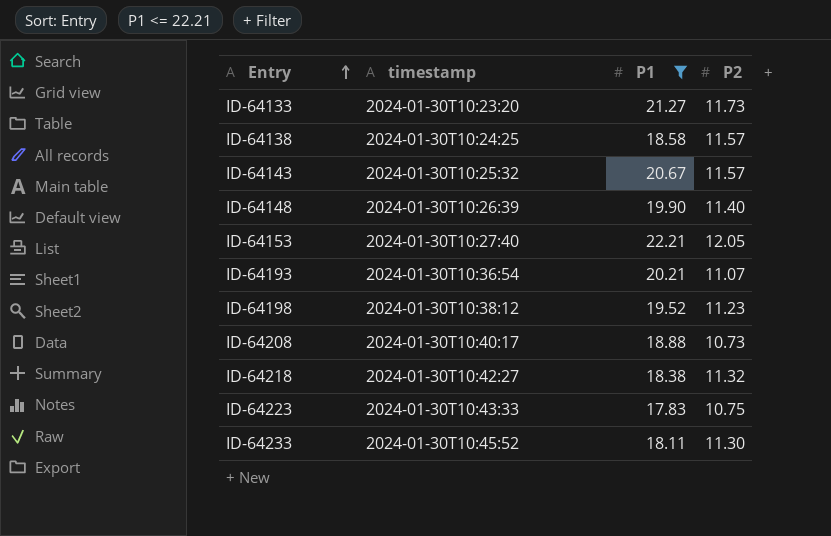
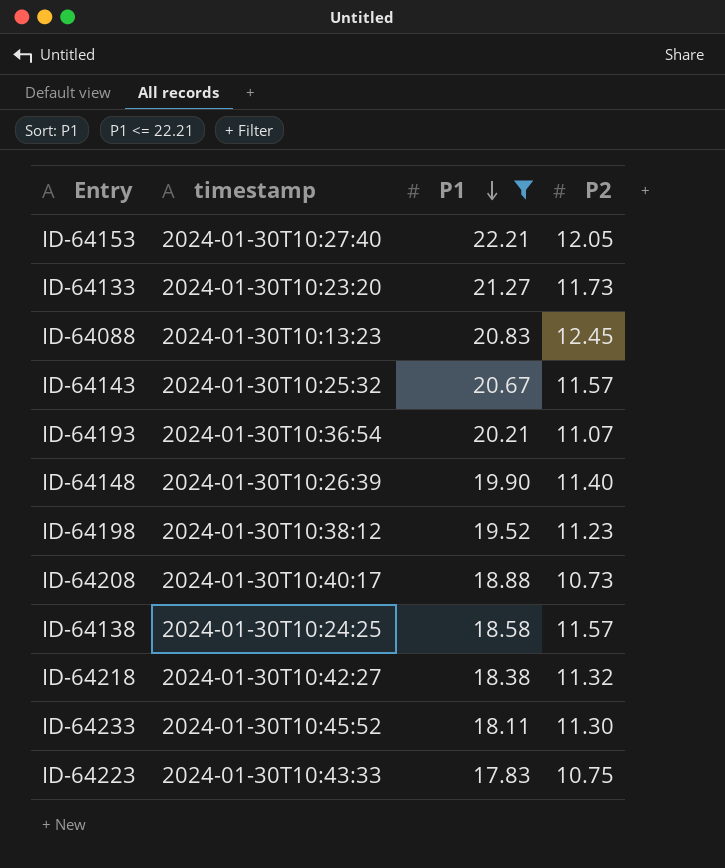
row order: Entry ascending -> P1 descending
row ID-64088: none -> 2024-01-30T10:13:23 | 20.83 | 12.45

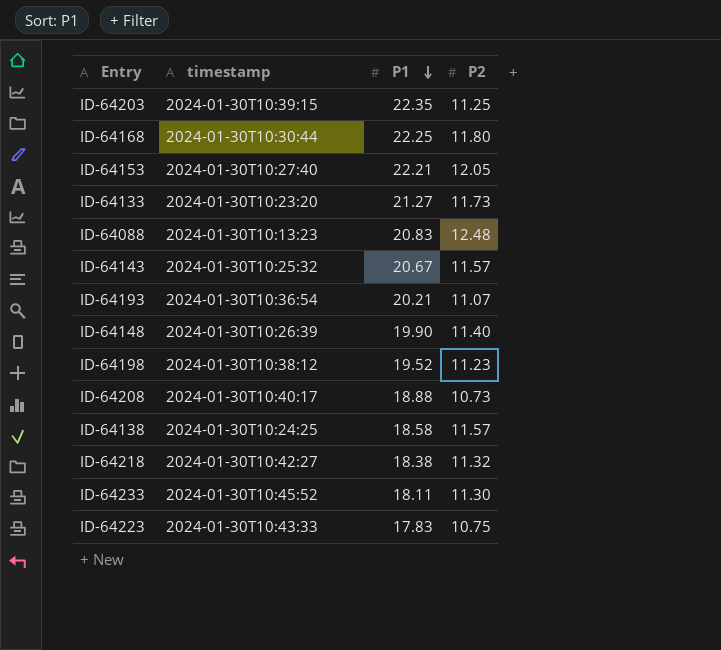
filter: P1 <= 22.21 -> none
ID-64088 | P2: 12.45 -> 12.48

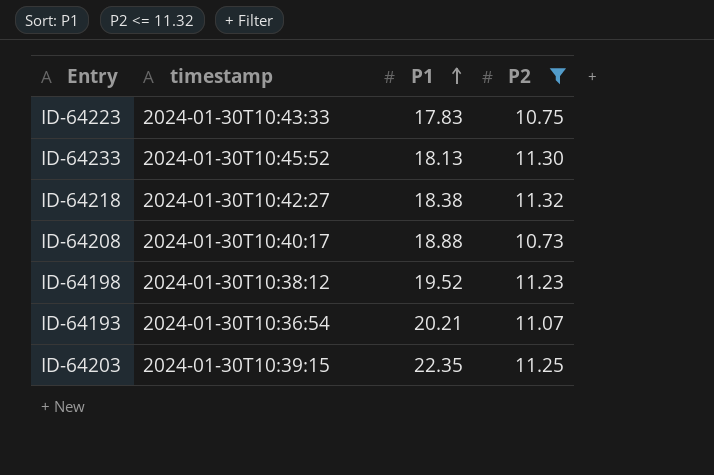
filter: none -> P2 <= 11.32
row order: P1 descending -> P1 ascending
ID-64233 | P1: 18.11 -> 18.13

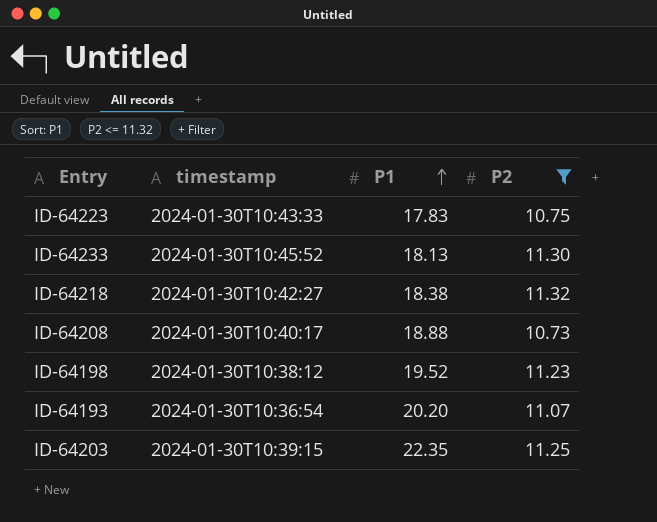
ID-64193 | P1: 20.21 -> 20.20

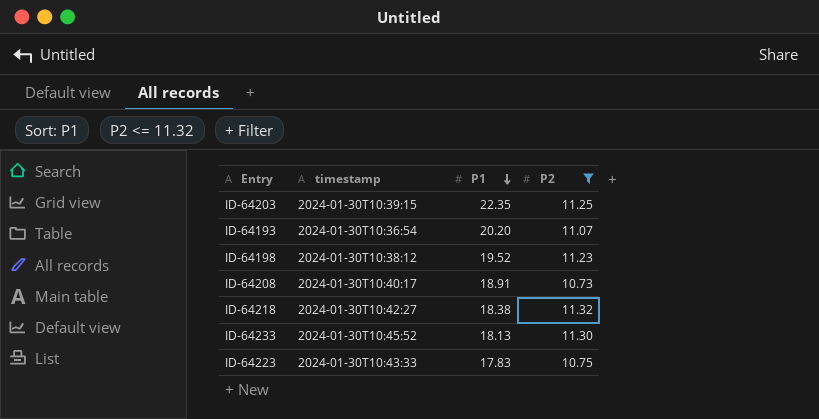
row order: P1 ascending -> P1 descending
ID-64208 | P1: 18.88 -> 18.91

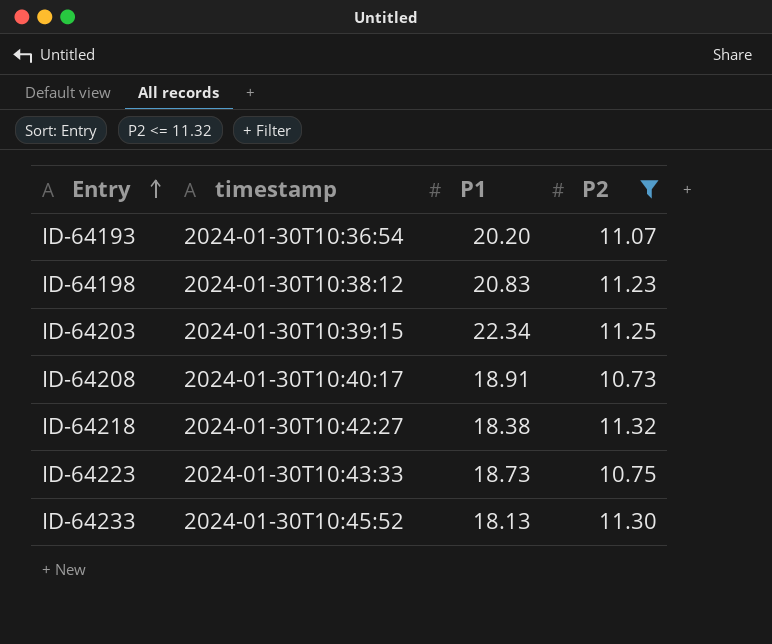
row order: P1 descending -> Entry ascending
ID-64198 | P1: 19.52 -> 20.83
ID-64203 | P1: 22.35 -> 22.34
ID-64223 | P1: 17.83 -> 18.73

